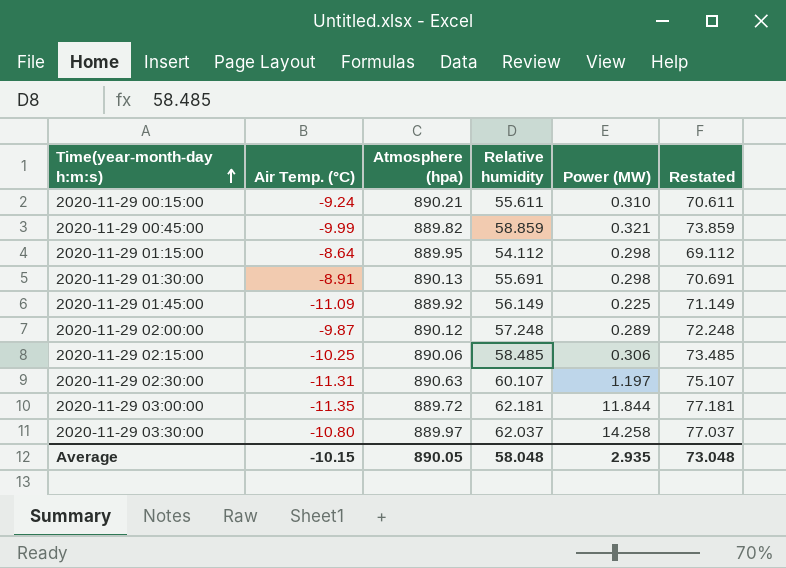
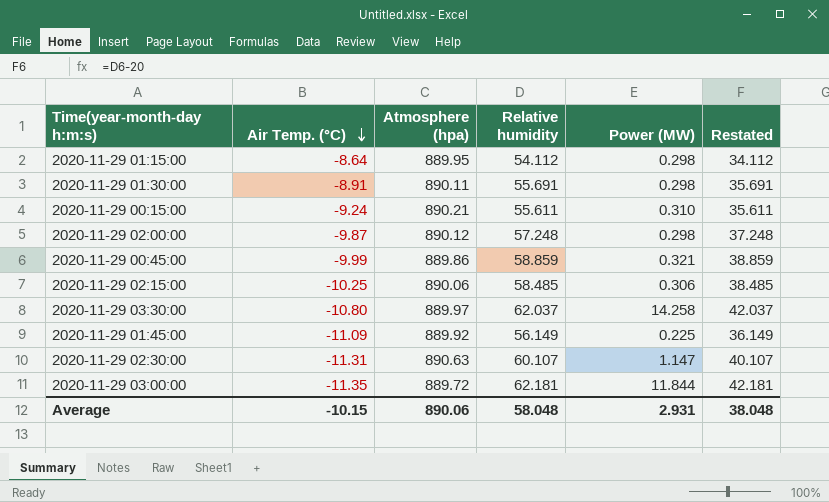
row order: Time(year-month-day h:m:s) ascending -> Air Temp. (°C) descending
column Restated | formula: [Relative humidity] + 15 -> [Relative humidity] - 20
2020-11-29 01:30:00 | Atmosphere (hpa): 890.13 -> 890.11
2020-11-29 02:00:00 | Power (MW): 0.289 -> 0.298
2020-11-29 00:45:00 | Atmosphere (hpa): 889.82 -> 889.86
2020-11-29 02:30:00 | Power (MW): 1.197 -> 1.147
Average | Atmosphere (hpa): 890.05 -> 890.06
Average | Power (MW): 2.935 -> 2.931
Average | Restated: 73.048 -> 38.048

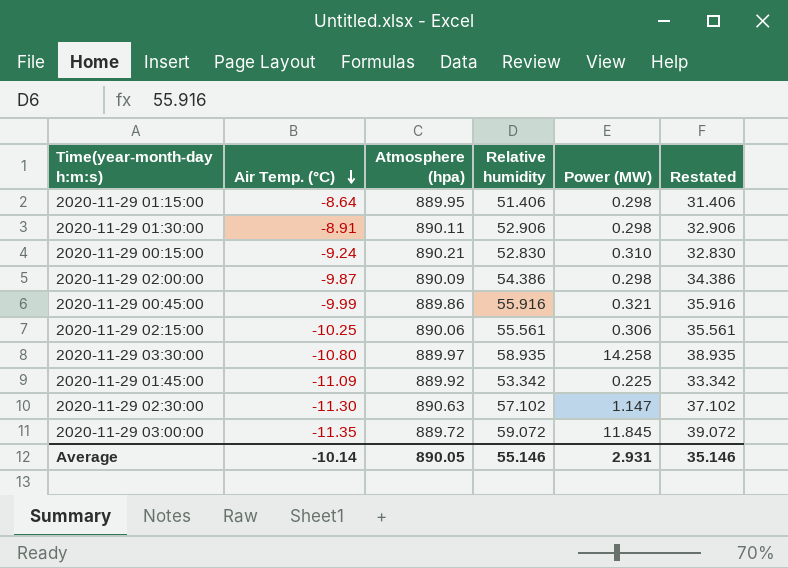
2020-11-29 01:15:00 | Relative humidity: 54.112 -> 51.406
2020-11-29 01:15:00 | Restated: 34.112 -> 31.406
2020-11-29 01:30:00 | Relative humidity: 55.691 -> 52.906
2020-11-29 01:30:00 | Restated: 35.691 -> 32.906
2020-11-29 00:15:00 | Relative humidity: 55.611 -> 52.830
2020-11-29 00:15:00 | Restated: 35.611 -> 32.830
2020-11-29 02:00:00 | Atmosphere (hpa): 890.12 -> 890.09
2020-11-29 02:00:00 | Relative humidity: 57.248 -> 54.386
2020-11-29 02:00:00 | Restated: 37.248 -> 34.386
2020-11-29 00:45:00 | Relative humidity: 58.859 -> 55.916
2020-11-29 00:45:00 | Restated: 38.859 -> 35.916
2020-11-29 02:15:00 | Relative humidity: 58.485 -> 55.561
2020-11-29 02:15:00 | Restated: 38.485 -> 35.561
2020-11-29 03:30:00 | Relative humidity: 62.037 -> 58.935
2020-11-29 03:30:00 | Restated: 42.037 -> 38.935
2020-11-29 01:45:00 | Relative humidity: 56.149 -> 53.342
2020-11-29 01:45:00 | Restated: 36.149 -> 33.342
2020-11-29 02:30:00 | Air Temp. (°C): -11.31 -> -11.30
2020-11-29 02:30:00 | Relative humidity: 60.107 -> 57.102
2020-11-29 02:30:00 | Restated: 40.107 -> 37.102
2020-11-29 03:00:00 | Relative humidity: 62.181 -> 59.072
2020-11-29 03:00:00 | Power (MW): 11.844 -> 11.845
2020-11-29 03:00:00 | Restated: 42.181 -> 39.072
Average | Air Temp. (°C): -10.15 -> -10.14
Average | Atmosphere (hpa): 890.06 -> 890.05
Average | Relative humidity: 58.048 -> 55.146
Average | Restated: 38.048 -> 35.146

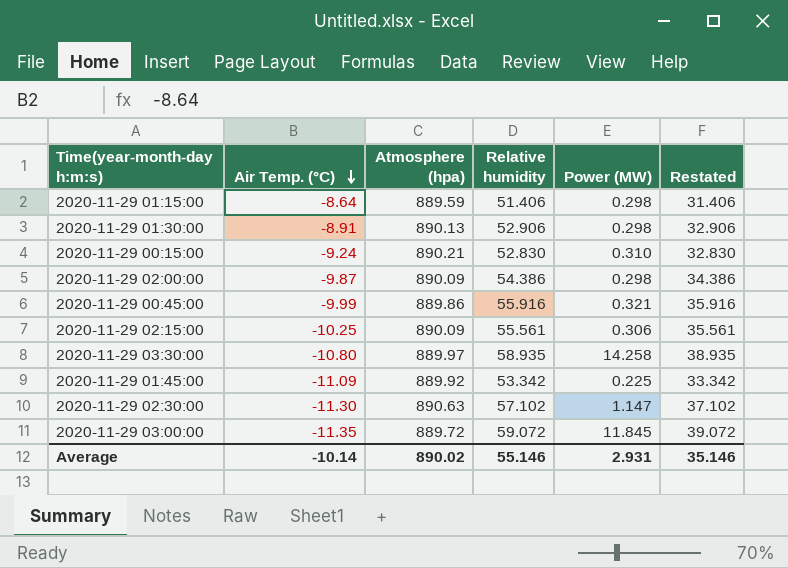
2020-11-29 01:15:00 | Atmosphere (hpa): 889.95 -> 889.59
2020-11-29 01:30:00 | Atmosphere (hpa): 890.11 -> 890.13
2020-11-29 02:15:00 | Atmosphere (hpa): 890.06 -> 890.09
Average | Atmosphere (hpa): 890.05 -> 890.02

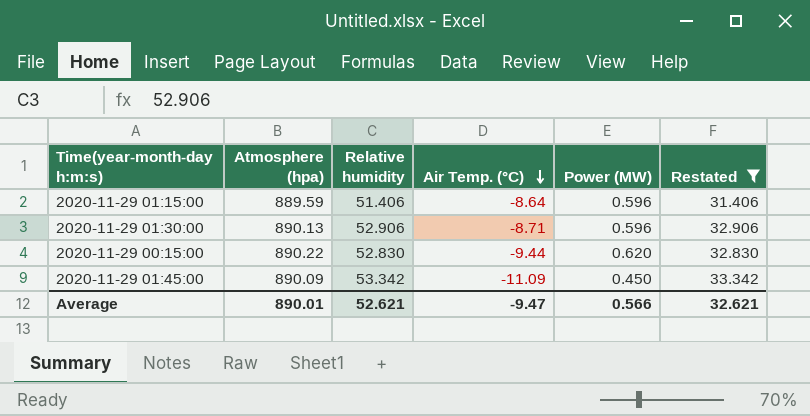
filter: none -> Restated <= 33.342
column Air Temp. (°C) | position: 2 -> 4
2020-11-29 01:15:00 | Power (MW): 0.298 -> 0.596
2020-11-29 01:30:00 | Air Temp. (°C): -8.91 -> -8.71
2020-11-29 01:30:00 | Power (MW): 0.298 -> 0.596
2020-11-29 00:15:00 | Atmosphere (hpa): 890.21 -> 890.22
2020-11-29 00:15:00 | Air Temp. (°C): -9.24 -> -9.44
2020-11-29 00:15:00 | Power (MW): 0.310 -> 0.620
2020-11-29 01:45:00 | Atmosphere (hpa): 889.92 -> 890.09
2020-11-29 01:45:00 | Power (MW): 0.225 -> 0.450
Average | Atmosphere (hpa): 890.02 -> 890.01
Average | Relative humidity: 55.146 -> 52.621
Average | Air Temp. (°C): -10.14 -> -9.47
Average | Power (MW): 2.931 -> 0.566
Average | Restated: 35.146 -> 32.621

